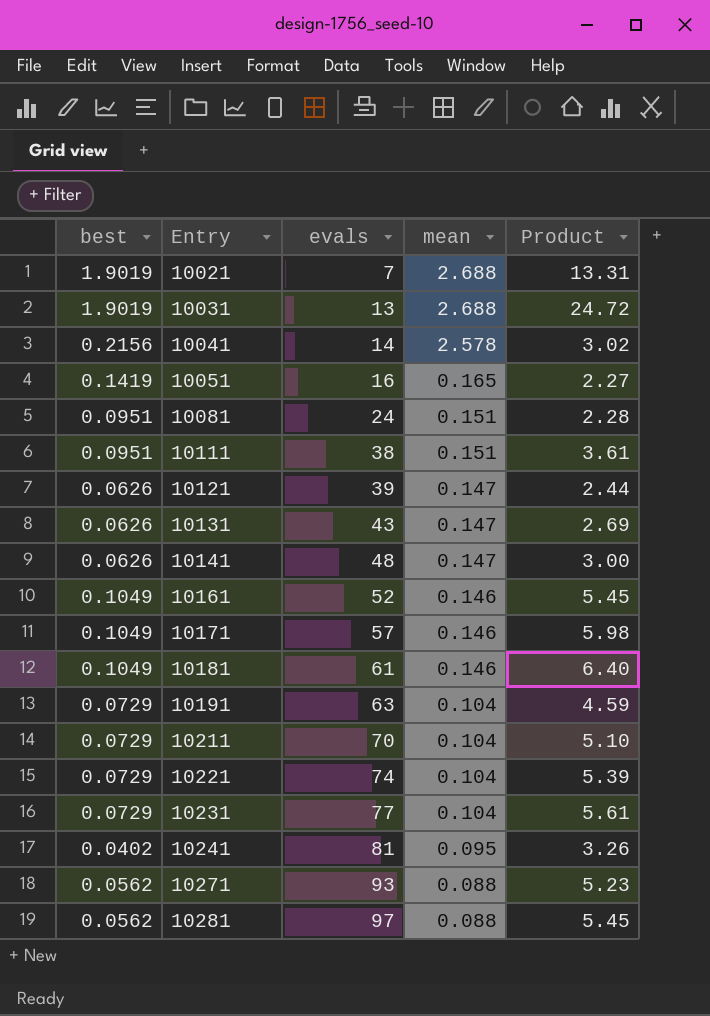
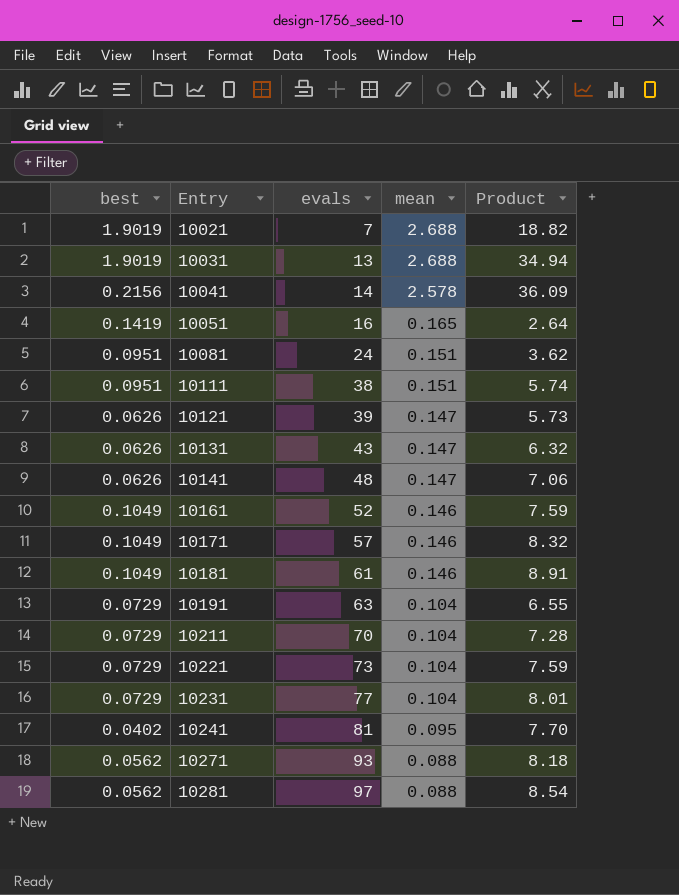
column Product | formula: [best] * [evals] -> [evals] * [mean]
10221 | evals: 74 -> 73

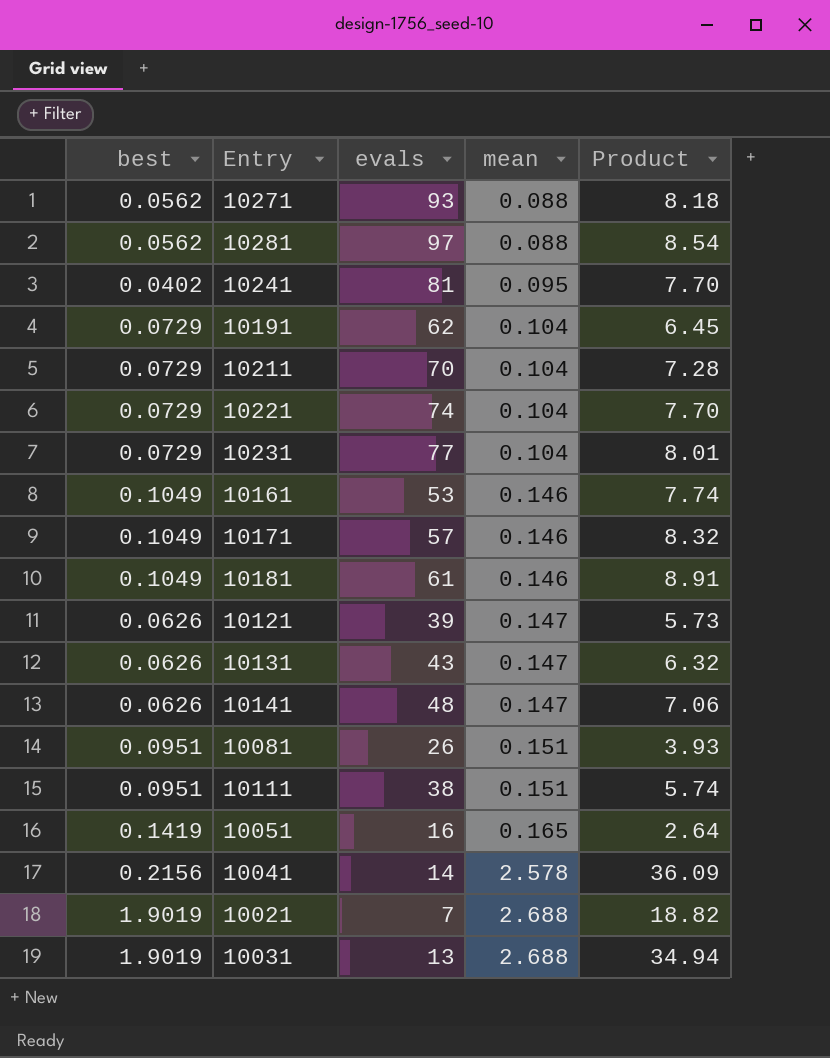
row order: Entry ascending -> mean ascending
10191 | evals: 63 -> 62
10191 | Product: 6.55 -> 6.45
10221 | evals: 73 -> 74
10221 | Product: 7.59 -> 7.70
10161 | evals: 52 -> 53
10161 | Product: 7.59 -> 7.74
10081 | evals: 24 -> 26
10081 | Product: 3.62 -> 3.93

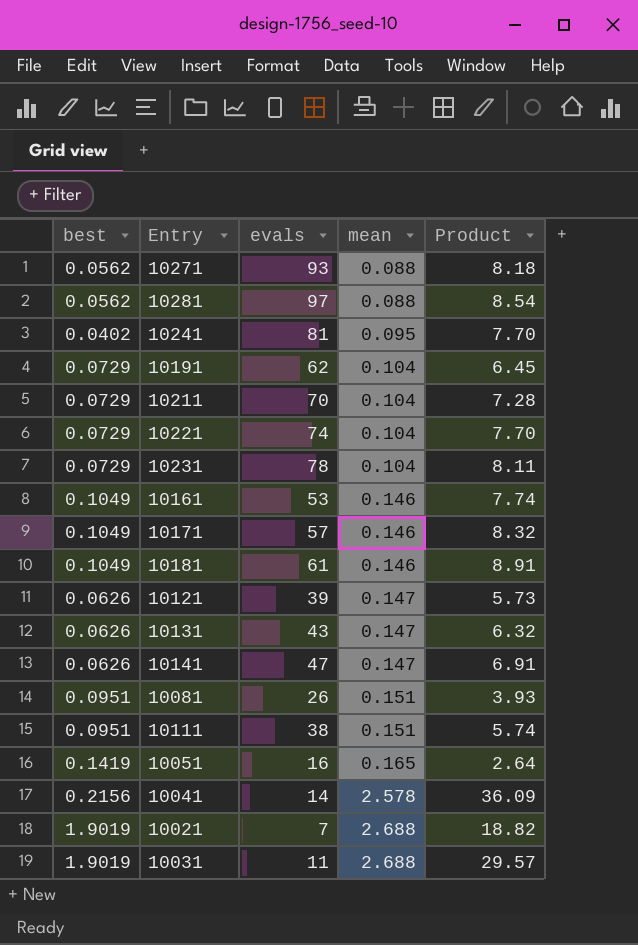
10231 | evals: 77 -> 78
10231 | Product: 8.01 -> 8.11
10141 | evals: 48 -> 47
10141 | Product: 7.06 -> 6.91
10031 | evals: 13 -> 11
10031 | Product: 34.94 -> 29.57

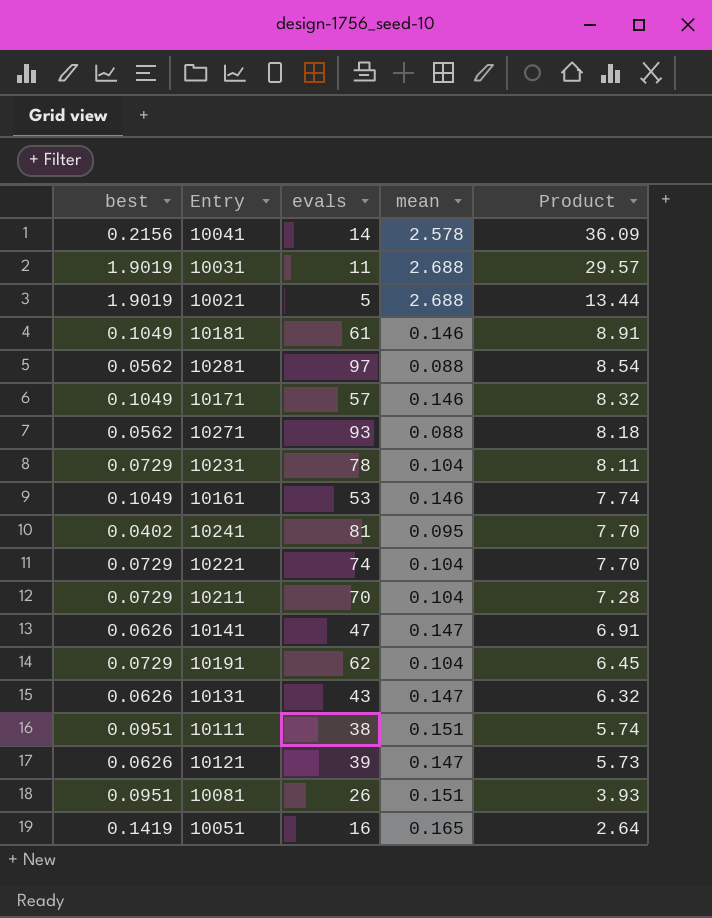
row order: mean ascending -> Product descending
10021 | evals: 7 -> 5
10021 | Product: 18.82 -> 13.44

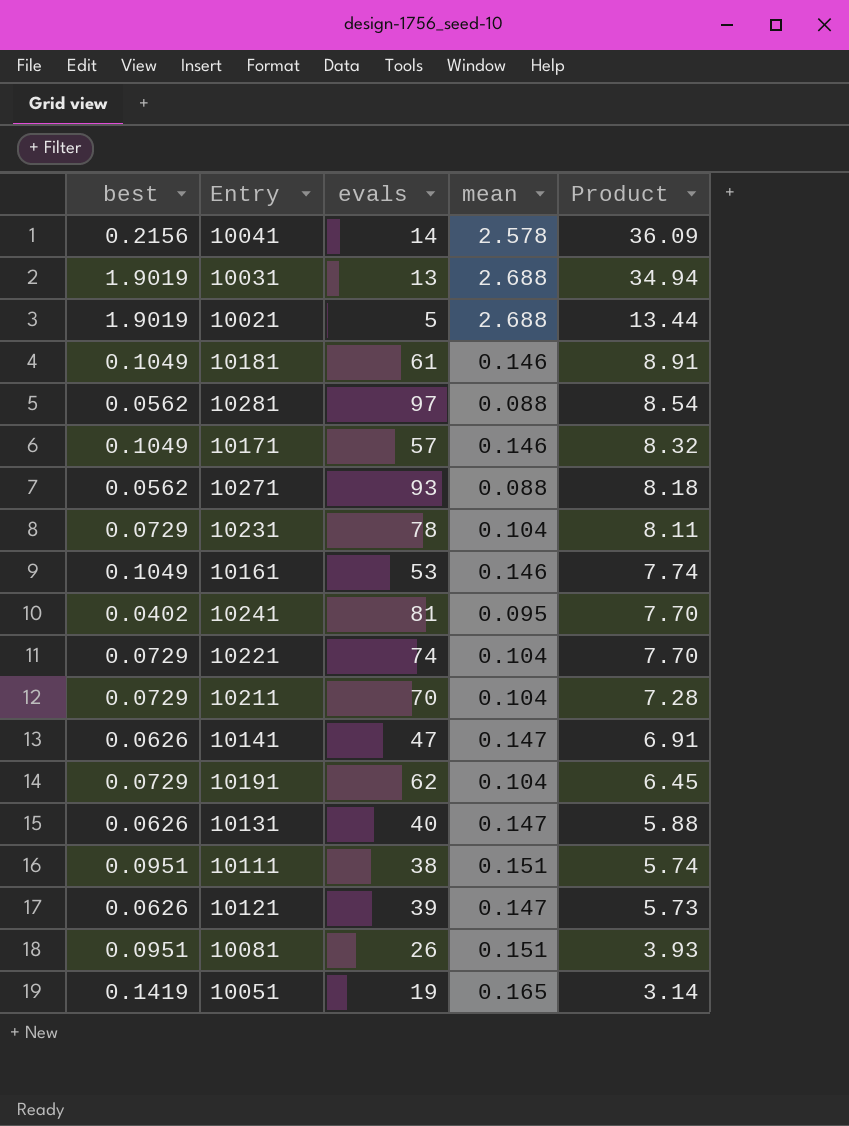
10031 | evals: 11 -> 13
10031 | Product: 29.57 -> 34.94
10131 | evals: 43 -> 40
10131 | Product: 6.32 -> 5.88
10051 | evals: 16 -> 19
10051 | Product: 2.64 -> 3.14

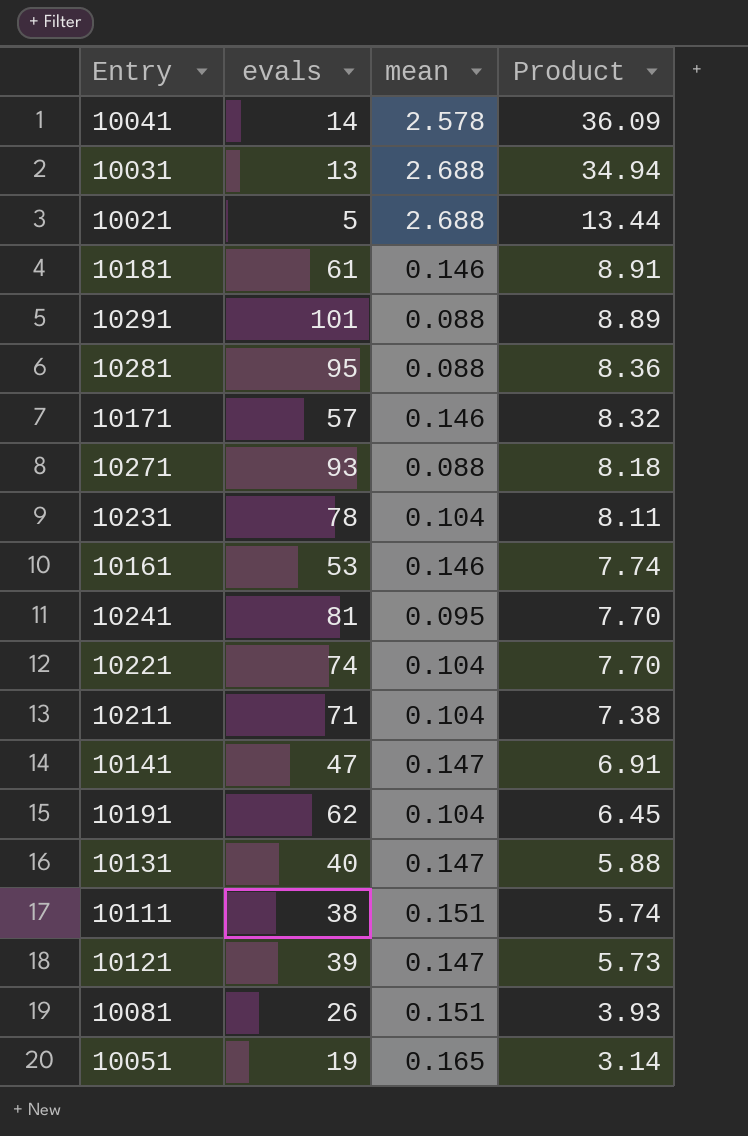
column best | position: 1 -> none
row 10291: none -> 101 | 0.088 | 8.89
10281 | evals: 97 -> 95
10281 | Product: 8.54 -> 8.36
10211 | evals: 70 -> 71
10211 | Product: 7.28 -> 7.38

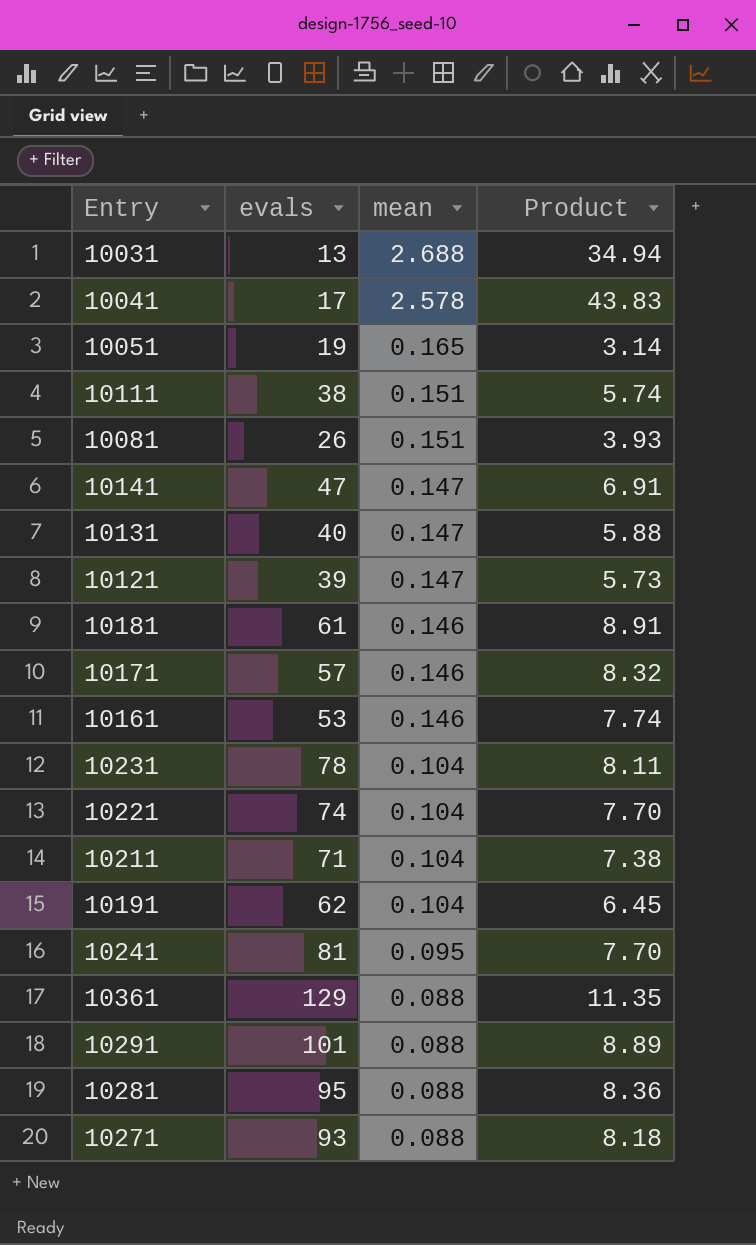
row order: Product descending -> mean descending
row 10021: 5 | 2.688 | 13.44 -> none
10041 | evals: 14 -> 17
10041 | Product: 36.09 -> 43.83
row 10361: none -> 129 | 0.088 | 11.35

